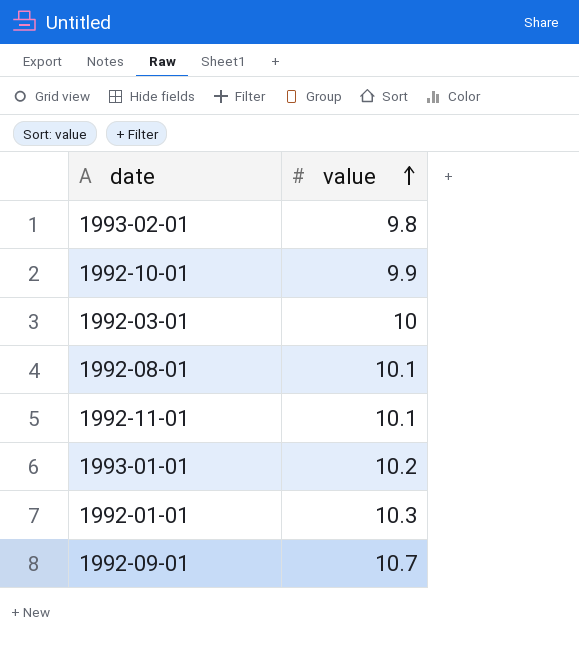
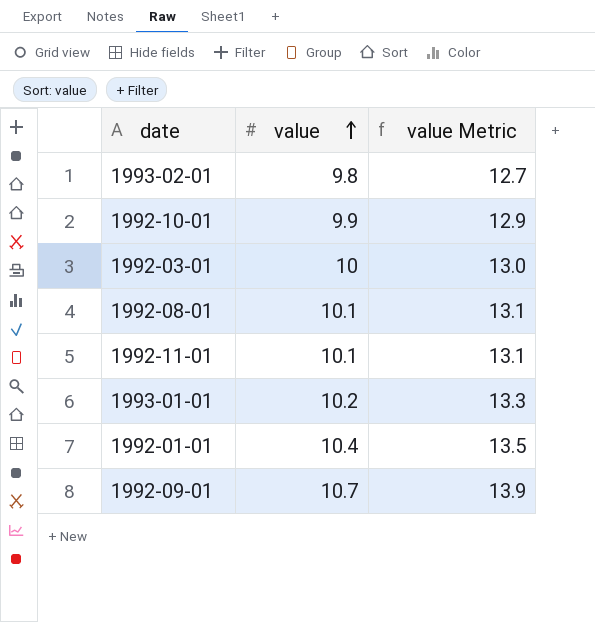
column value Metric | formula: none -> [value] * 1.3
1992-01-01 | value: 10.3 -> 10.4

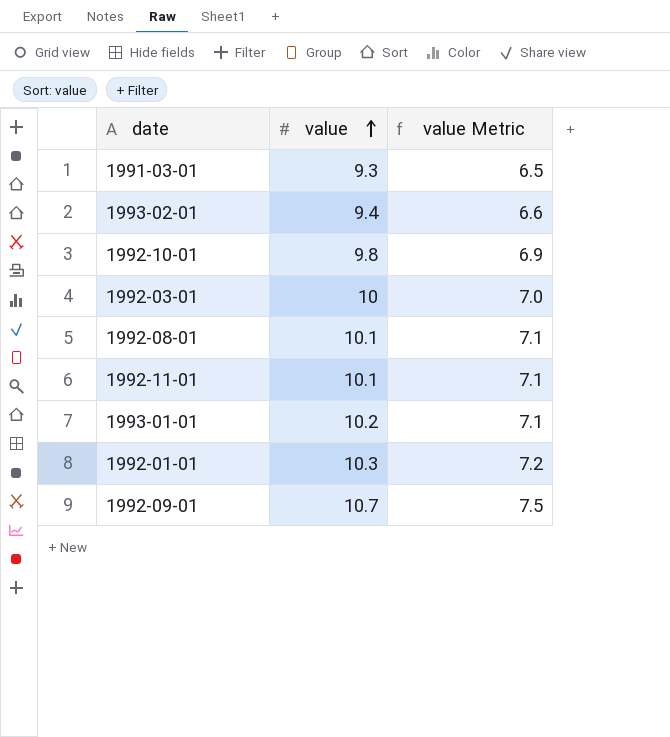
column value Metric | formula: [value] * 1.3 -> [value] * 0.7
row 1991-03-01: none -> 9.3 | 6.5
1993-02-01 | value: 9.8 -> 9.4
1992-10-01 | value: 9.9 -> 9.8
1992-01-01 | value: 10.4 -> 10.3

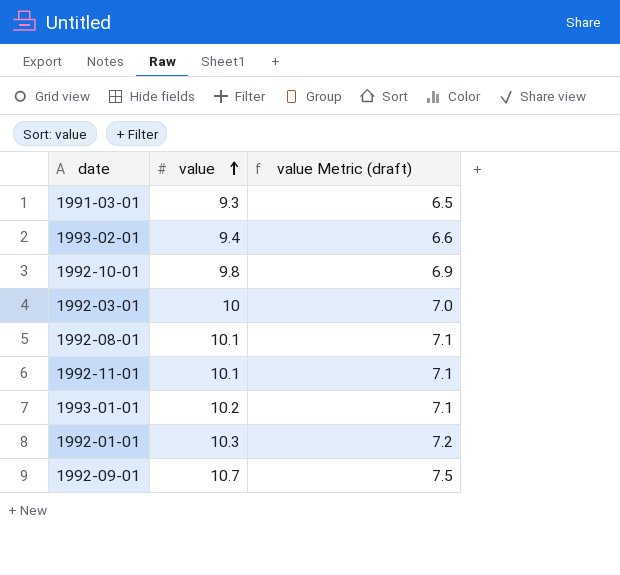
column name: value Metric -> value Metric (draft)

